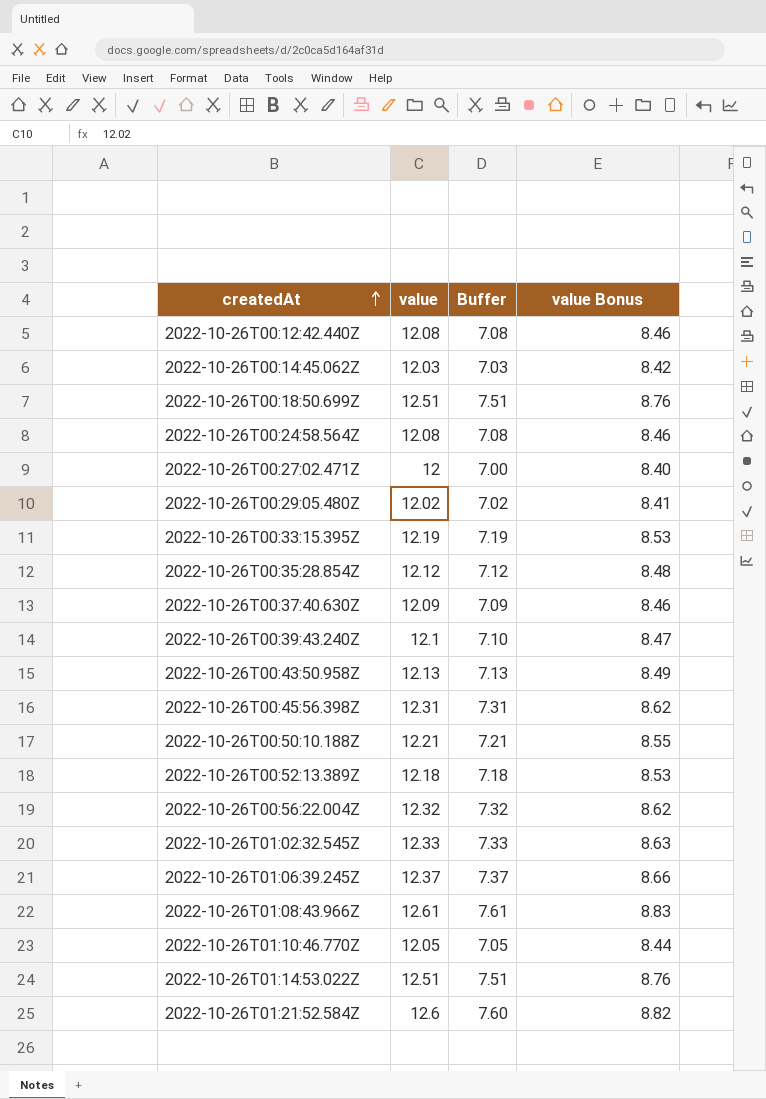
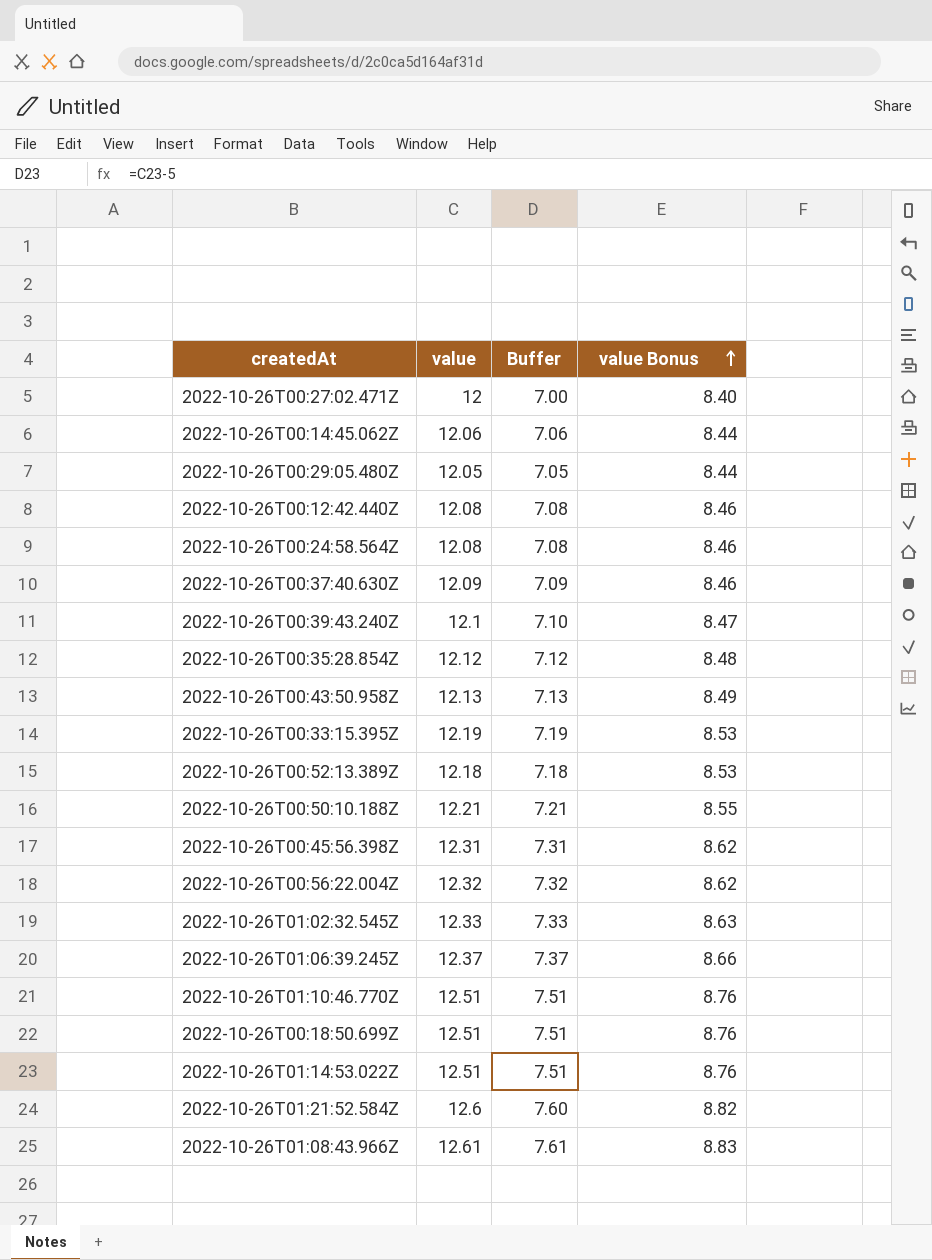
row order: createdAt ascending -> value Bonus ascending
2022-10-26T00:14:45.062Z | value: 12.03 -> 12.06
2022-10-26T00:14:45.062Z | Buffer: 7.03 -> 7.06
2022-10-26T00:14:45.062Z | value Bonus: 8.42 -> 8.44
2022-10-26T00:29:05.480Z | value: 12.02 -> 12.05
2022-10-26T00:29:05.480Z | Buffer: 7.02 -> 7.05
2022-10-26T00:29:05.480Z | value Bonus: 8.41 -> 8.44
2022-10-26T01:10:46.770Z | value: 12.05 -> 12.51
2022-10-26T01:10:46.770Z | Buffer: 7.05 -> 7.51
2022-10-26T01:10:46.770Z | value Bonus: 8.44 -> 8.76

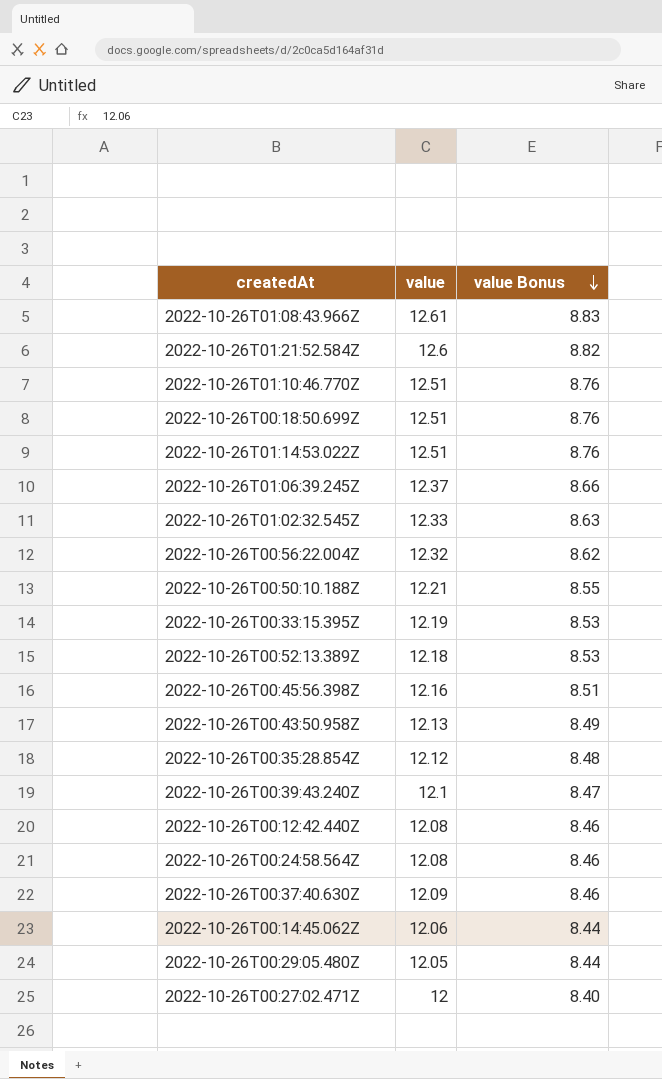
row order: value Bonus ascending -> value Bonus descending
column Buffer | formula: [value] - 5 -> none
2022-10-26T00:45:56.398Z | value: 12.31 -> 12.16
2022-10-26T00:45:56.398Z | value Bonus: 8.62 -> 8.51

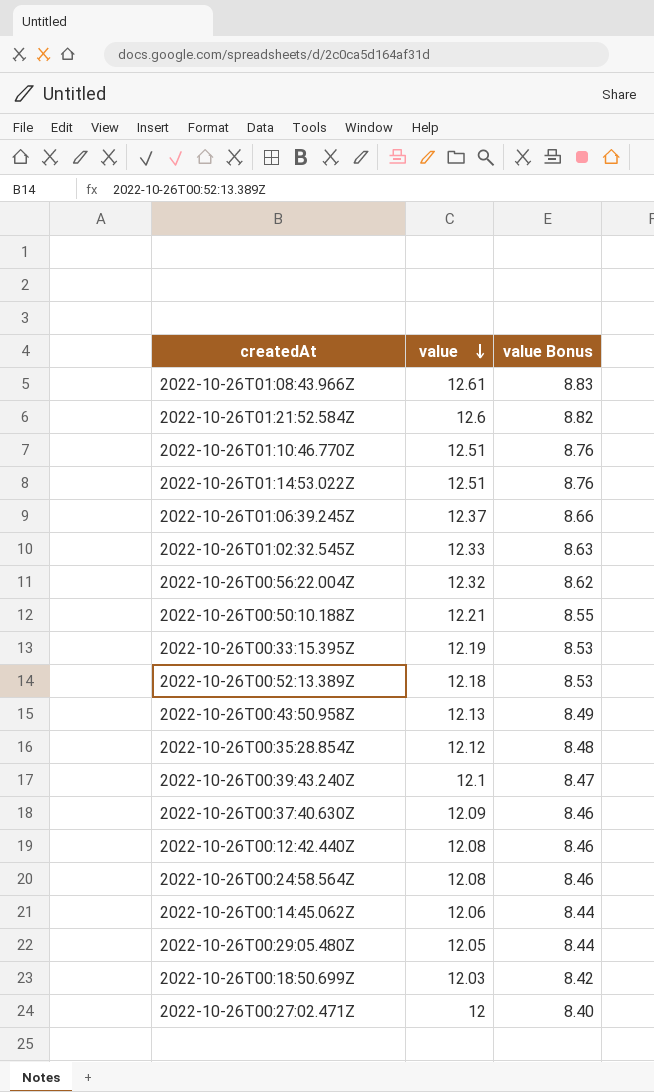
row order: value Bonus descending -> value descending
row 2022-10-26T00:45:56.398Z: 12.16 | 8.51 -> none
2022-10-26T00:18:50.699Z | value: 12.51 -> 12.03
2022-10-26T00:18:50.699Z | value Bonus: 8.76 -> 8.42

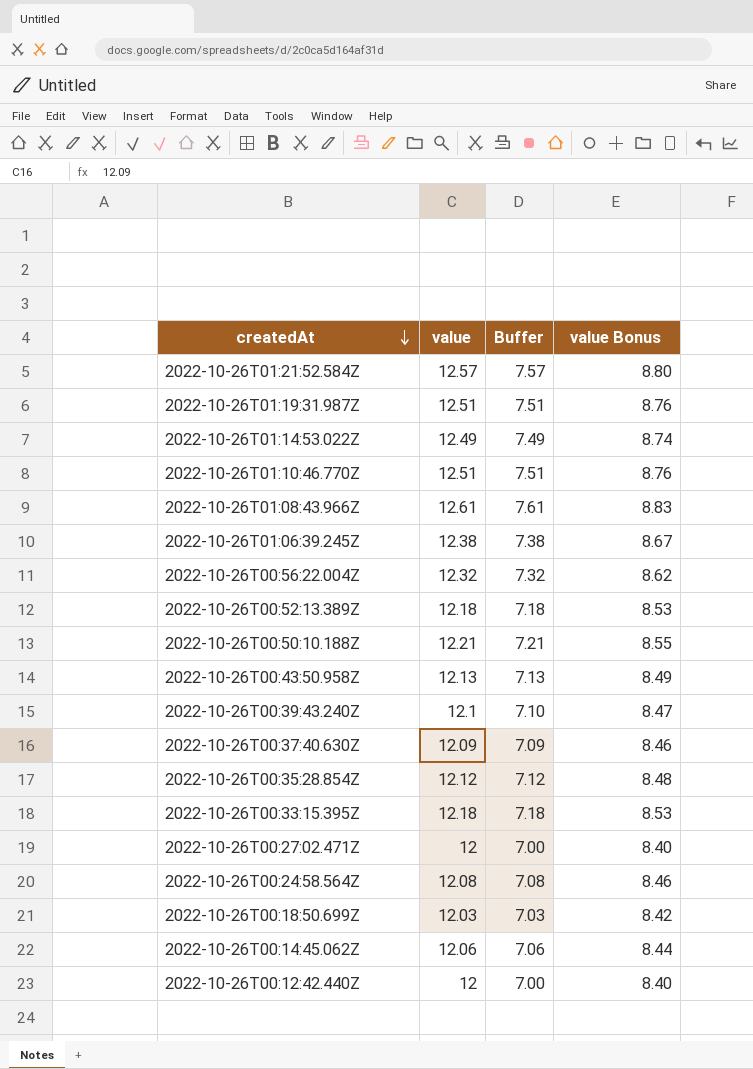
row order: value descending -> createdAt descending
column Buffer | formula: none -> [value] - 5
row 2022-10-26T01:02:32.545Z: 12.33 | 8.63 -> none
row 2022-10-26T00:29:05.480Z: 12.05 | 8.44 -> none
2022-10-26T01:21:52.584Z | value: 12.6 -> 12.57
2022-10-26T01:21:52.584Z | value Bonus: 8.82 -> 8.80
row 2022-10-26T01:19:31.987Z: none -> 12.51 | 7.51 | 8.76
2022-10-26T01:14:53.022Z | value: 12.51 -> 12.49
2022-10-26T01:14:53.022Z | value Bonus: 8.76 -> 8.74
2022-10-26T01:06:39.245Z | value: 12.37 -> 12.38
2022-10-26T01:06:39.245Z | value Bonus: 8.66 -> 8.67
2022-10-26T00:33:15.395Z | value: 12.19 -> 12.18
2022-10-26T00:12:42.440Z | value: 12.08 -> 12
2022-10-26T00:12:42.440Z | value Bonus: 8.46 -> 8.40

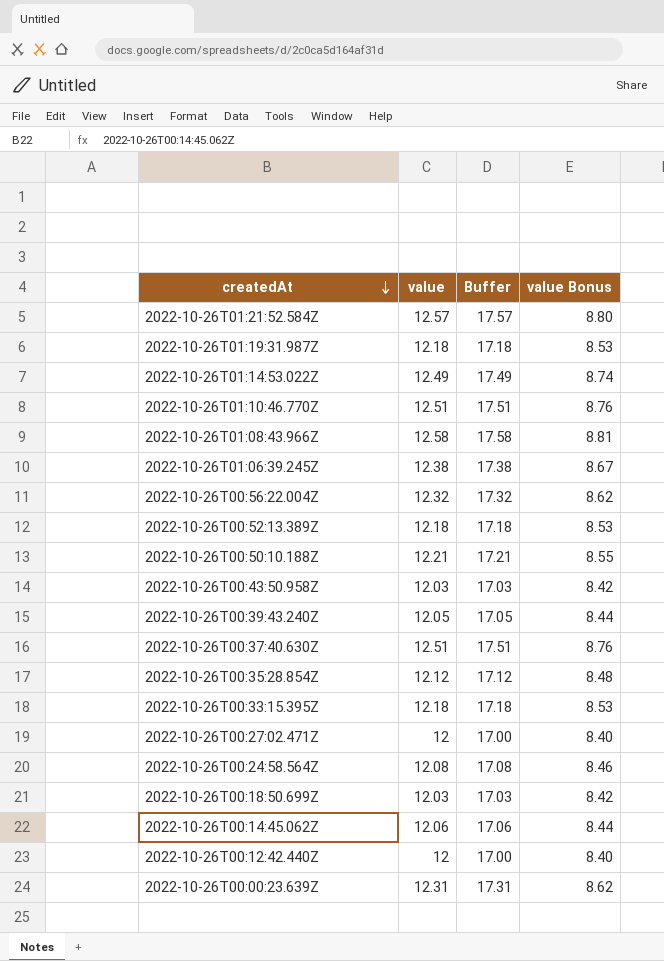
column Buffer | formula: [value] - 5 -> [value] + 5
2022-10-26T01:19:31.987Z | value: 12.51 -> 12.18
2022-10-26T01:19:31.987Z | value Bonus: 8.76 -> 8.53
2022-10-26T01:08:43.966Z | value: 12.61 -> 12.58
2022-10-26T01:08:43.966Z | value Bonus: 8.83 -> 8.81
2022-10-26T00:43:50.958Z | value: 12.13 -> 12.03
2022-10-26T00:43:50.958Z | value Bonus: 8.49 -> 8.42
2022-10-26T00:39:43.240Z | value: 12.1 -> 12.05
2022-10-26T00:39:43.240Z | value Bonus: 8.47 -> 8.44
2022-10-26T00:37:40.630Z | value: 12.09 -> 12.51
2022-10-26T00:37:40.630Z | value Bonus: 8.46 -> 8.76
row 2022-10-26T00:00:23.639Z: none -> 12.31 | 17.31 | 8.62

